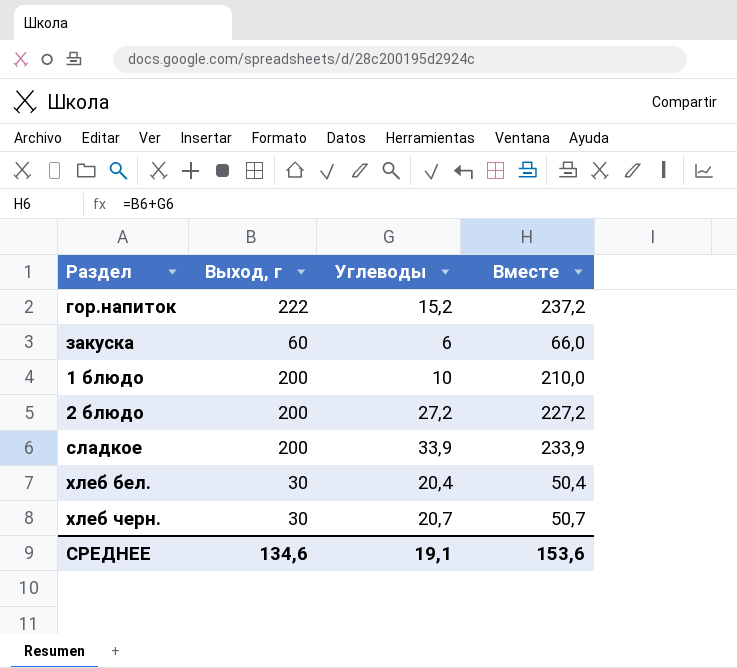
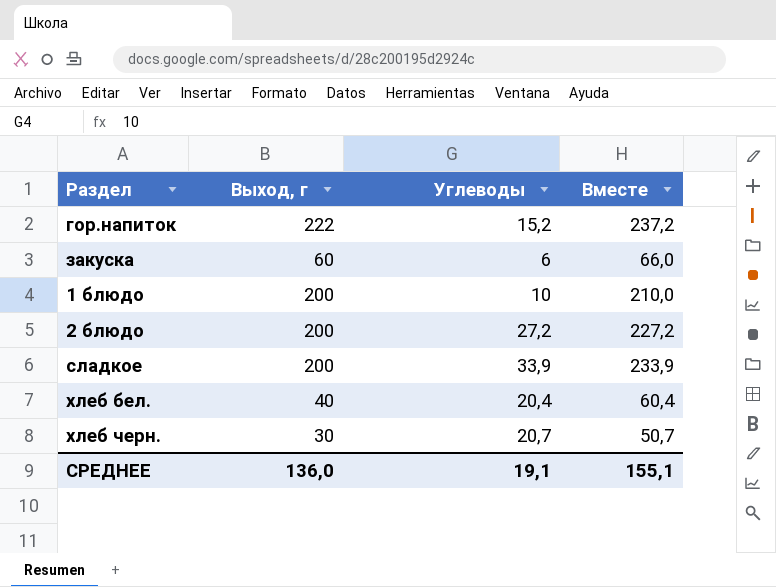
хлеб бел. | Выход, г: 30 -> 40
хлеб бел. | Вместе: 50,4 -> 60,4
СРЕДНЕЕ | Выход, г: 134,6 -> 136,0
СРЕДНЕЕ | Вместе: 153,6 -> 155,1

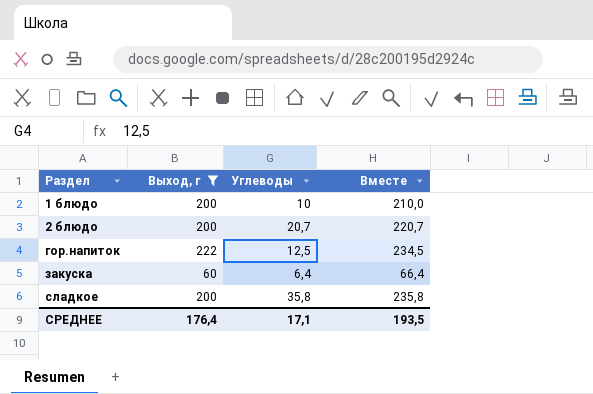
filter: none -> Выход, г >= 60
row order: none -> Раздел ascending
2 блюдо | Углеводы: 27,2 -> 20,7
2 блюдо | Вместе: 227,2 -> 220,7
гор.напиток | Углеводы: 15,2 -> 12,5
гор.напиток | Вместе: 237,2 -> 234,5
закуска | Углеводы: 6 -> 6,4
закуска | Вместе: 66,0 -> 66,4
сладкое | Углеводы: 33,9 -> 35,8
сладкое | Вместе: 233,9 -> 235,8
СРЕДНЕЕ | Выход, г: 136,0 -> 176,4
СРЕДНЕЕ | Углеводы: 19,1 -> 17,1
СРЕДНЕЕ | Вместе: 155,1 -> 193,5

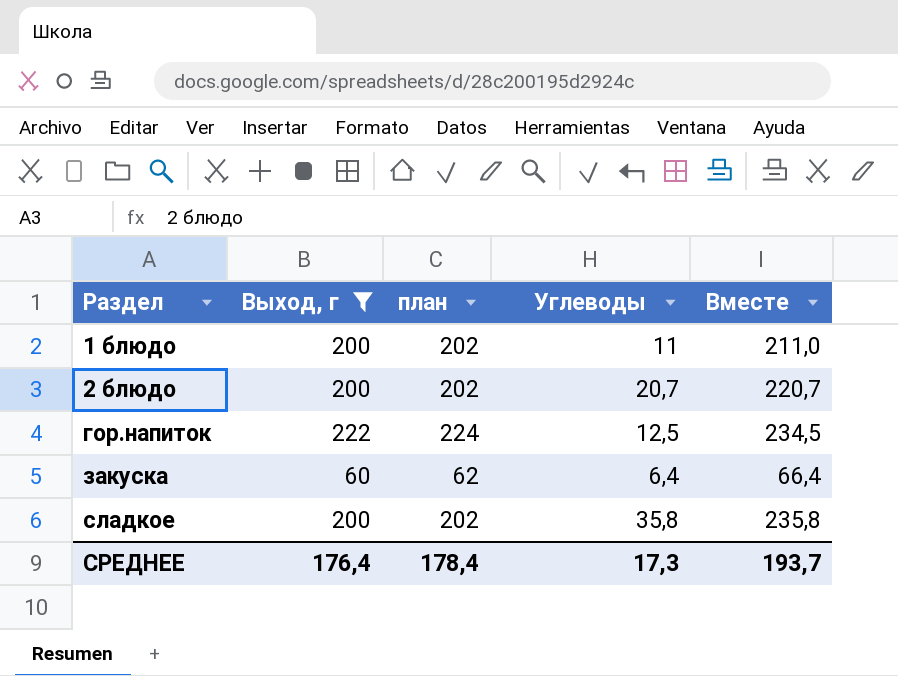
column план | formula: none -> [Выход, г] + 2
1 блюдо | Углеводы: 10 -> 11
1 блюдо | Вместе: 210,0 -> 211,0
СРЕДНЕЕ | Углеводы: 17,1 -> 17,3
СРЕДНЕЕ | Вместе: 193,5 -> 193,7

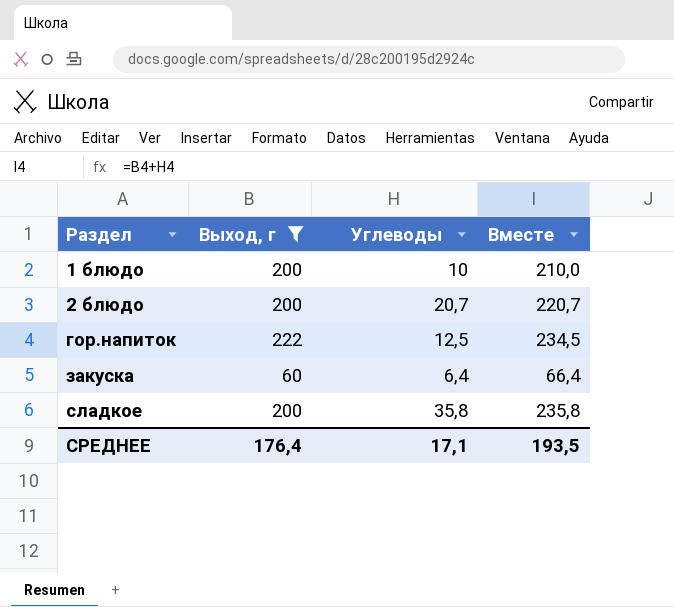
column план | formula: [Выход, г] + 2 -> none
1 блюдо | Углеводы: 11 -> 10
1 блюдо | Вместе: 211,0 -> 210,0
СРЕДНЕЕ | Углеводы: 17,3 -> 17,1
СРЕДНЕЕ | Вместе: 193,7 -> 193,5

